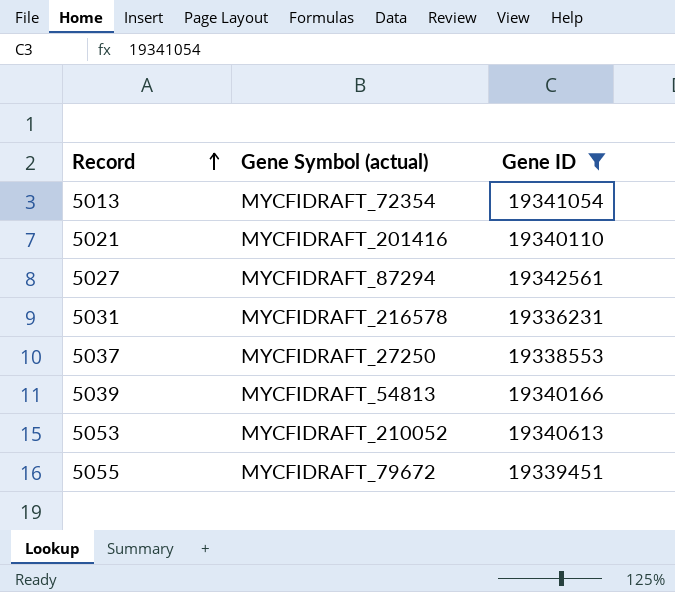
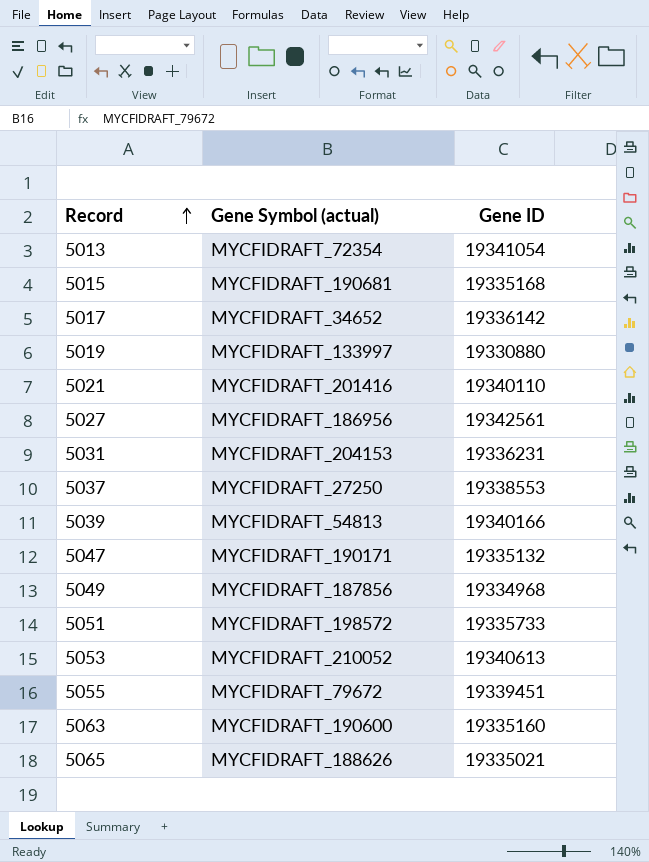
filter: Gene ID >= 19336231 -> none
5027 | Gene Symbol (actual): MYCFIDRAFT_87294 -> MYCFIDRAFT_186956
5031 | Gene Symbol (actual): MYCFIDRAFT_216578 -> MYCFIDRAFT_204153

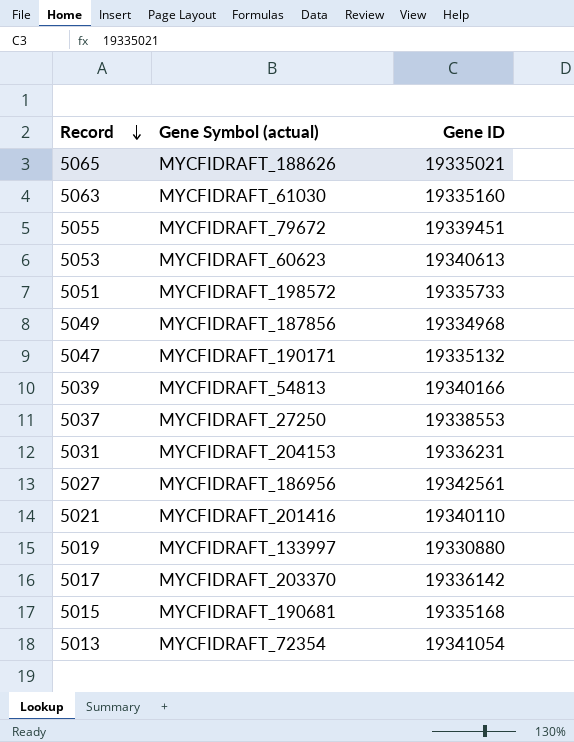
row order: Record ascending -> Record descending
5063 | Gene Symbol (actual): MYCFIDRAFT_190600 -> MYCFIDRAFT_61030
5053 | Gene Symbol (actual): MYCFIDRAFT_210052 -> MYCFIDRAFT_60623
5017 | Gene Symbol (actual): MYCFIDRAFT_34652 -> MYCFIDRAFT_203370

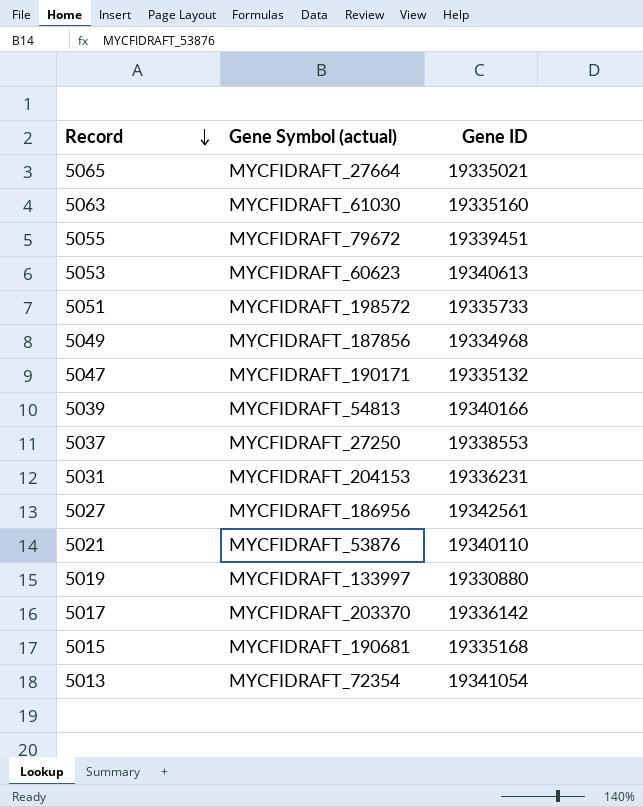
5065 | Gene Symbol (actual): MYCFIDRAFT_188626 -> MYCFIDRAFT_27664
5021 | Gene Symbol (actual): MYCFIDRAFT_201416 -> MYCFIDRAFT_53876

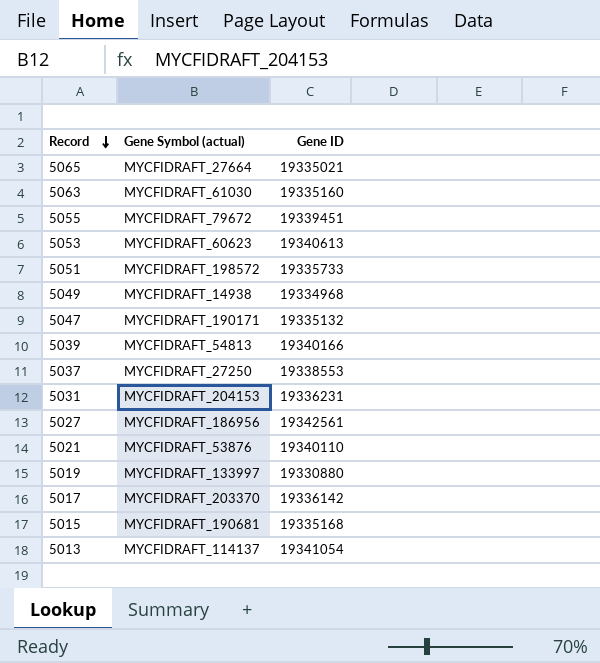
5049 | Gene Symbol (actual): MYCFIDRAFT_187856 -> MYCFIDRAFT_14938
5013 | Gene Symbol (actual): MYCFIDRAFT_72354 -> MYCFIDRAFT_114137

